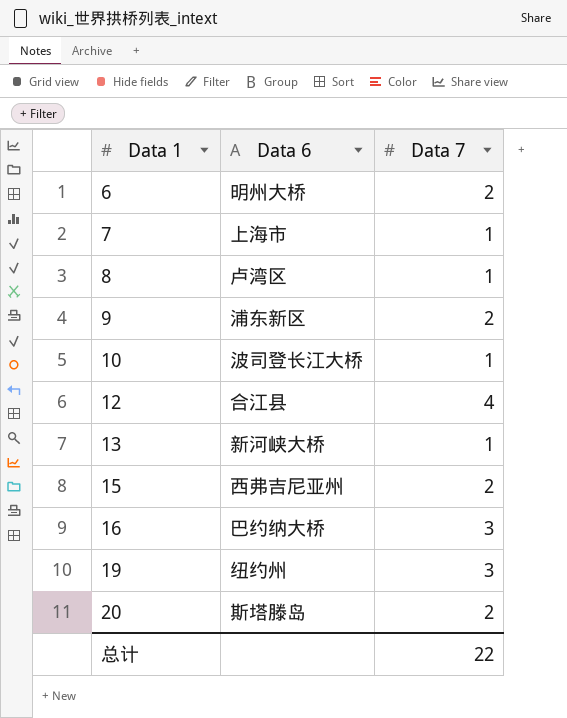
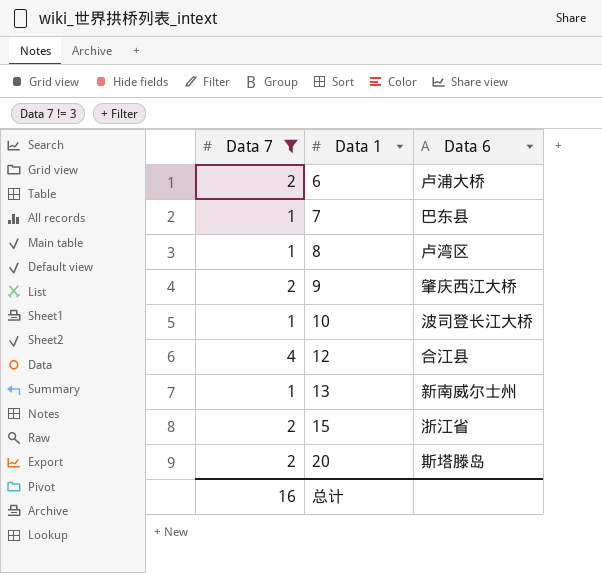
filter: none -> Data 7 != 3
column Data 7 | position: 3 -> 1
6 | Data 6: 明州大桥 -> 卢浦大桥
7 | Data 6: 上海市 -> 巴东县
9 | Data 6: 浦东新区 -> 肇庆西江大桥
13 | Data 6: 新河峡大桥 -> 新南威尔士州
15 | Data 6: 西弗吉尼亚州 -> 浙江省
总计 | Data 7: 22 -> 16

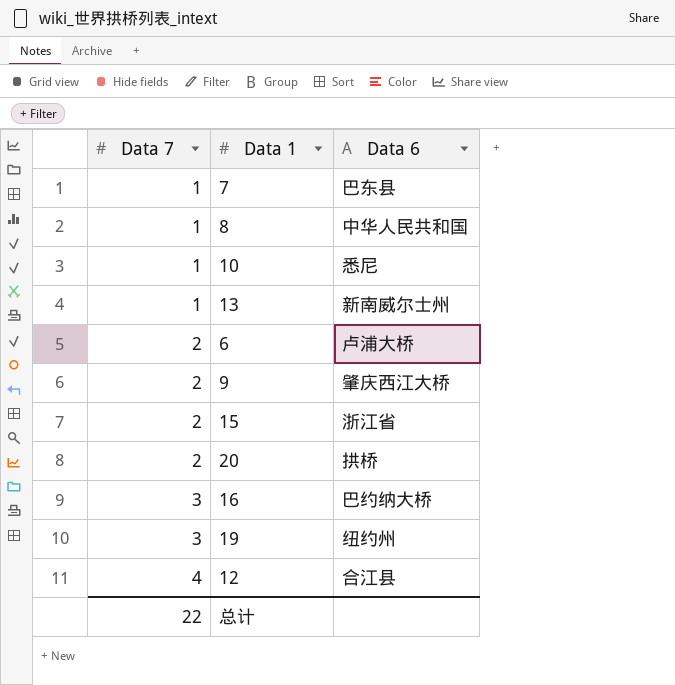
filter: Data 7 != 3 -> none
row order: Data 1 ascending -> Data 7 ascending
8 | Data 6: 卢湾区 -> 中华人民共和国
10 | Data 6: 波司登长江大桥 -> 悉尼
20 | Data 6: 斯塔滕岛 -> 拱桥
总计 | Data 7: 16 -> 22

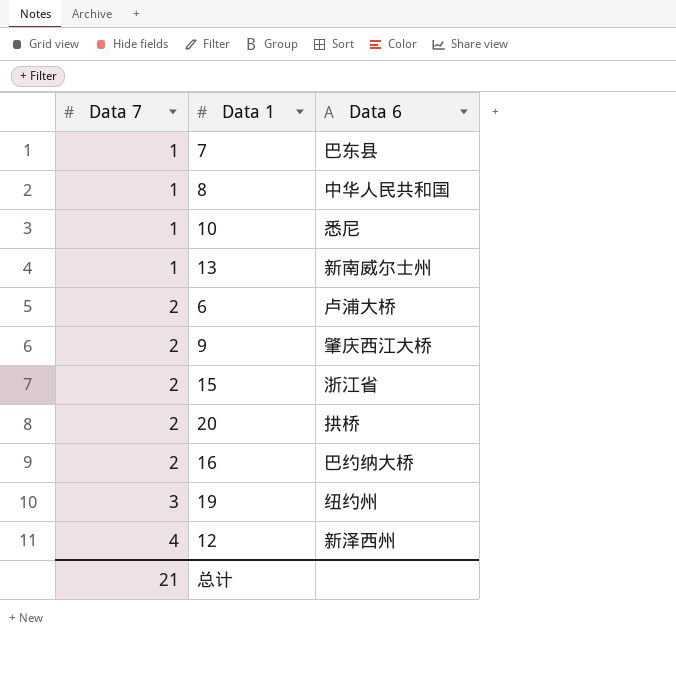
16 | Data 7: 3 -> 2
12 | Data 6: 合江县 -> 新泽西州
总计 | Data 7: 22 -> 21

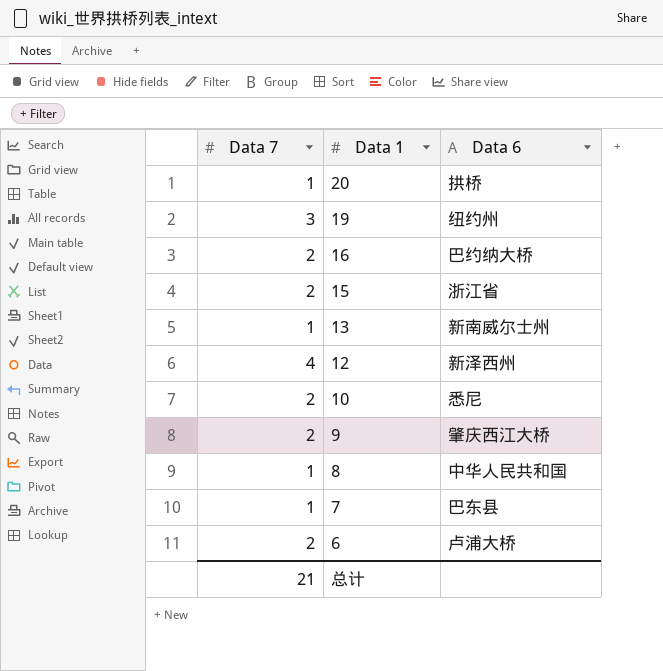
row order: Data 7 ascending -> Data 1 descending
20 | Data 7: 2 -> 1
10 | Data 7: 1 -> 2

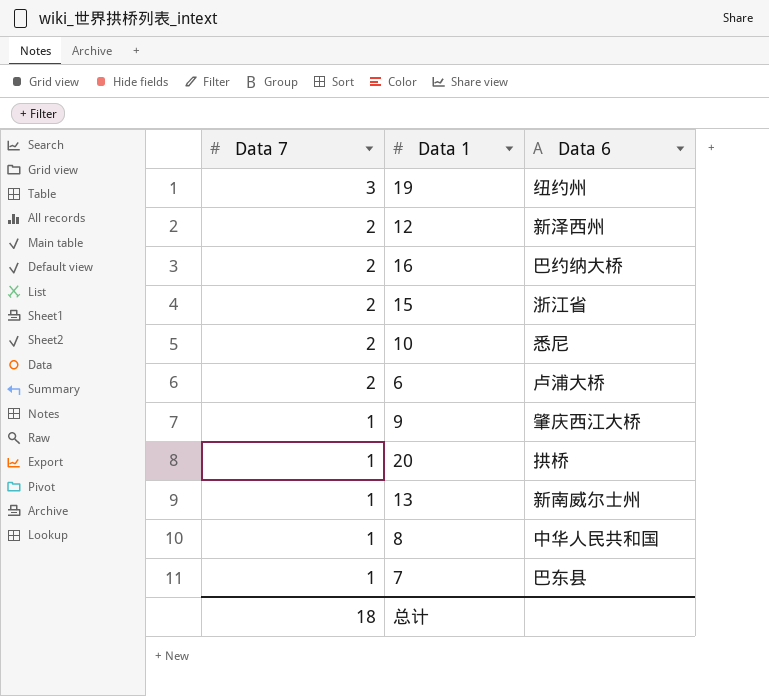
row order: Data 1 descending -> Data 7 descending
12 | Data 7: 4 -> 2
9 | Data 7: 2 -> 1
总计 | Data 7: 21 -> 18

